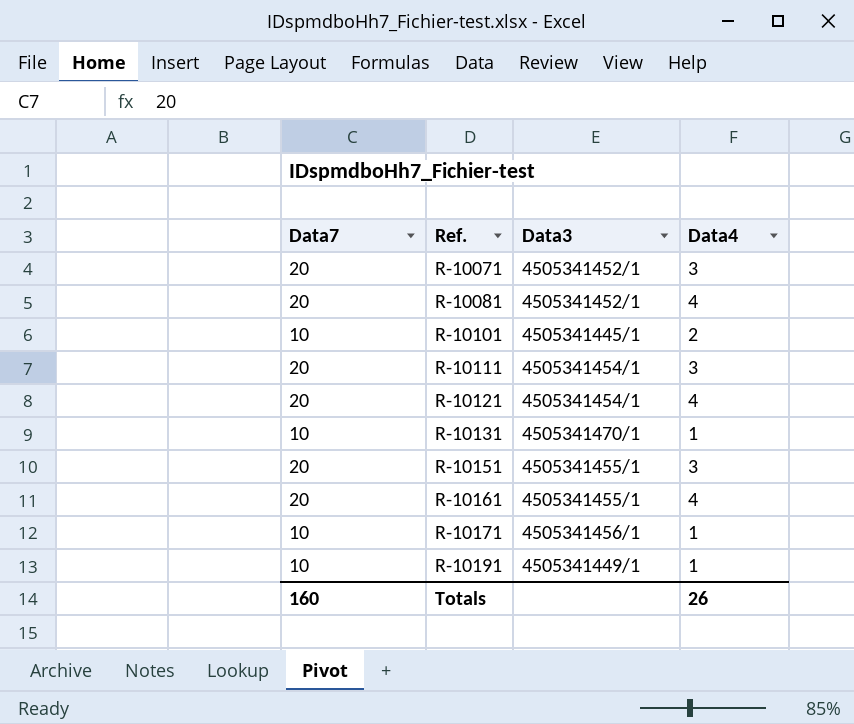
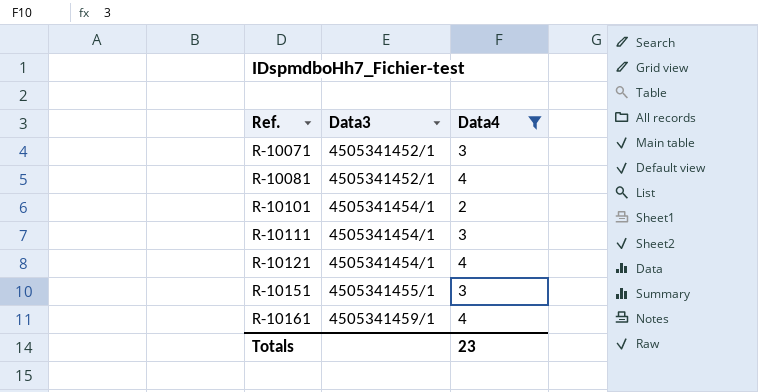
filter: none -> Data4 != 1
column Data7 | position: 1 -> none
R-10101 | Data3: 4505341445/1 -> 4505341454/1
R-10161 | Data3: 4505341455/1 -> 4505341459/1
Totals | Data4: 26 -> 23

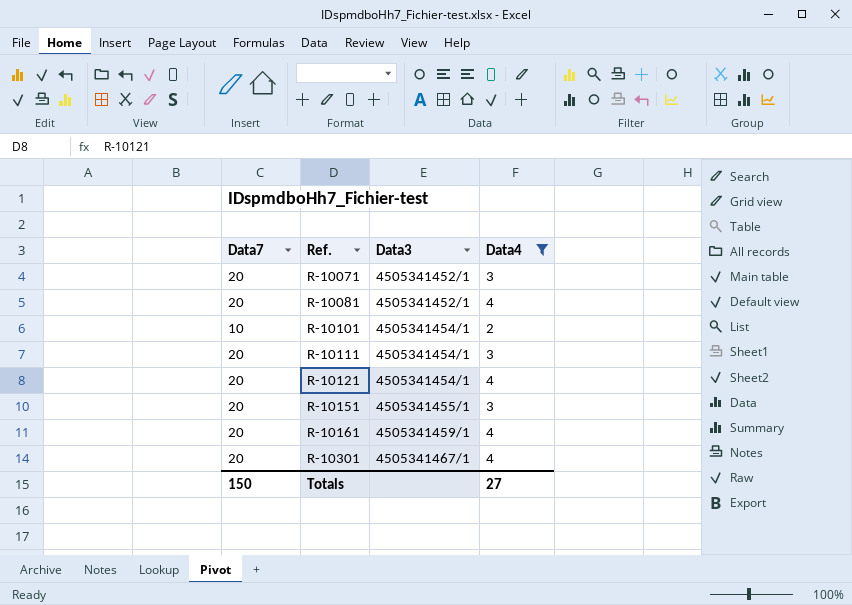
column Data7 | position: none -> 1
row R-10301: none -> 20 | 4505341467/1 | 4
Totals | Data4: 23 -> 27

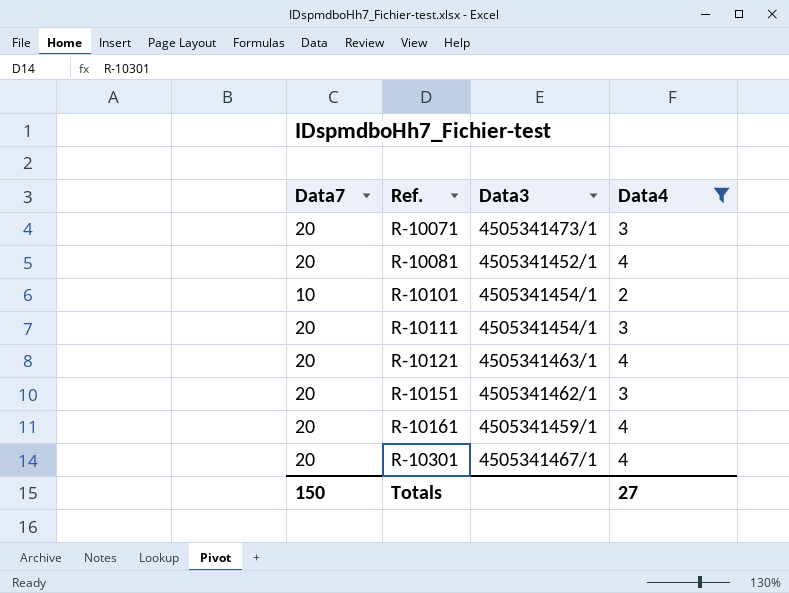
R-10071 | Data3: 4505341452/1 -> 4505341473/1
R-10121 | Data3: 4505341454/1 -> 4505341463/1
R-10151 | Data3: 4505341455/1 -> 4505341462/1

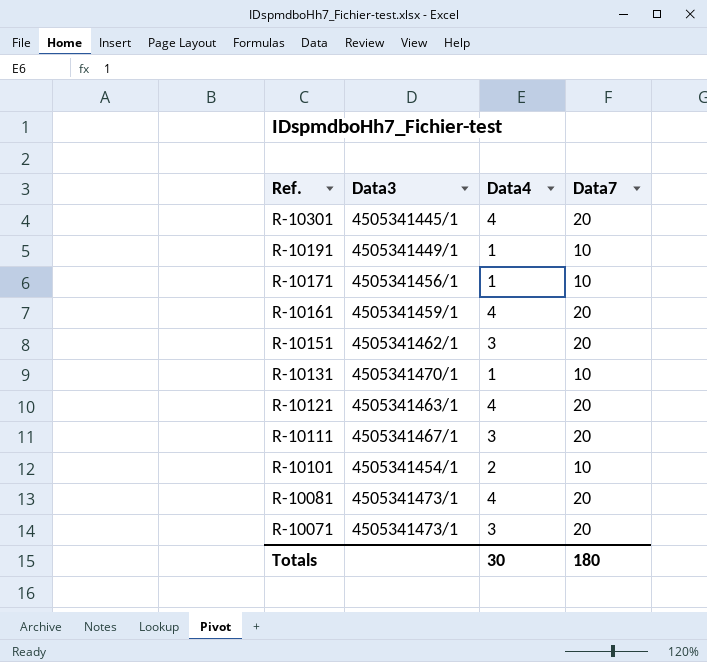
filter: Data4 != 1 -> none
row order: Ref. ascending -> Ref. descending
column Data7 | position: 1 -> 4
R-10301 | Data3: 4505341467/1 -> 4505341445/1
R-10111 | Data3: 4505341454/1 -> 4505341467/1
R-10081 | Data3: 4505341452/1 -> 4505341473/1
Totals | Data4: 27 -> 30
Totals | Data7: 150 -> 180

